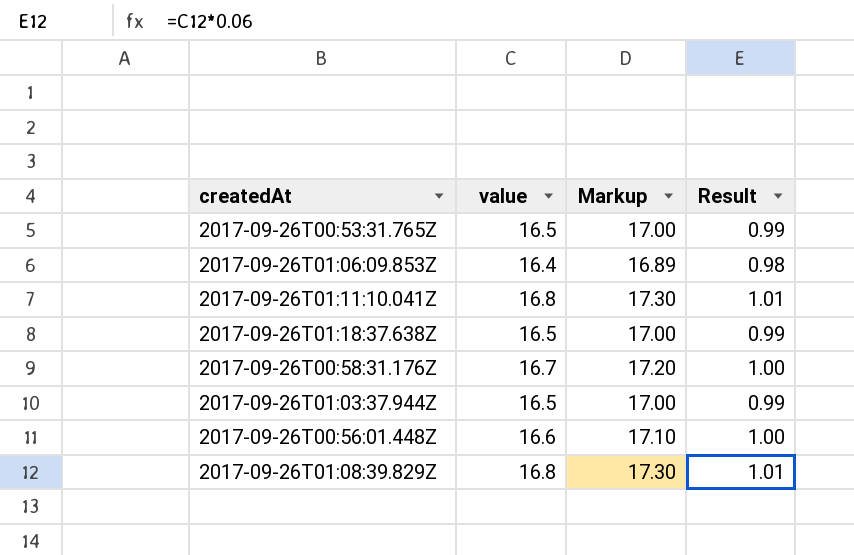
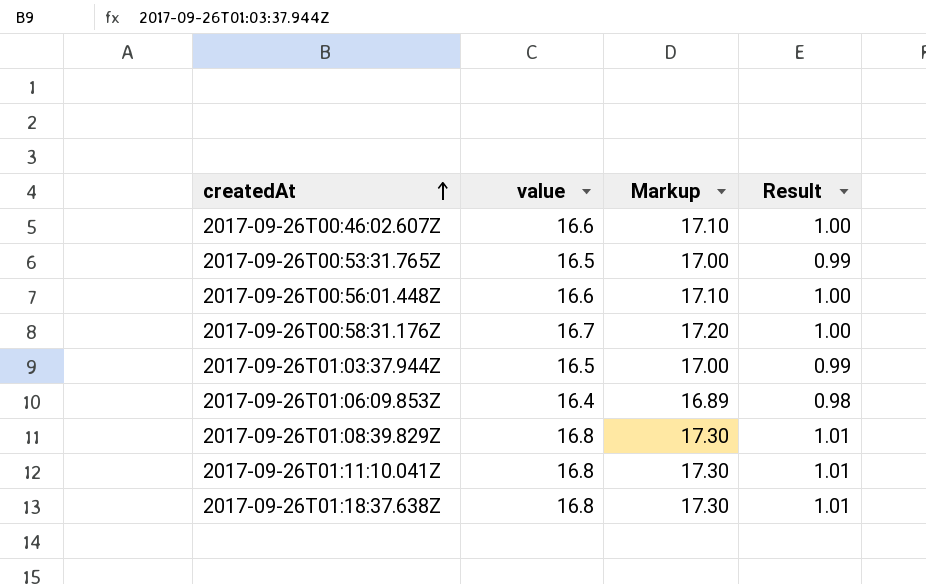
row order: none -> createdAt ascending
row 2017-09-26T00:46:02.607Z: none -> 16.6 | 17.10 | 1.00
2017-09-26T01:18:37.638Z | value: 16.5 -> 16.8
2017-09-26T01:18:37.638Z | Markup: 17.00 -> 17.30
2017-09-26T01:18:37.638Z | Result: 0.99 -> 1.01

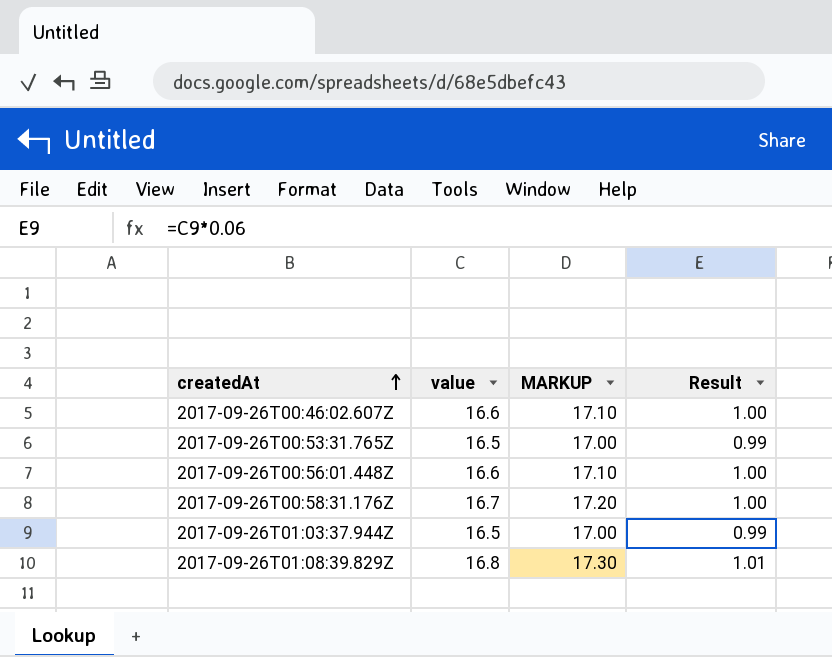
column name: Markup -> MARKUP
row 2017-09-26T01:06:09.853Z: 16.4 | 16.89 | 0.98 -> none
row 2017-09-26T01:11:10.041Z: 16.8 | 17.30 | 1.01 -> none
row 2017-09-26T01:18:37.638Z: 16.8 | 17.30 | 1.01 -> none

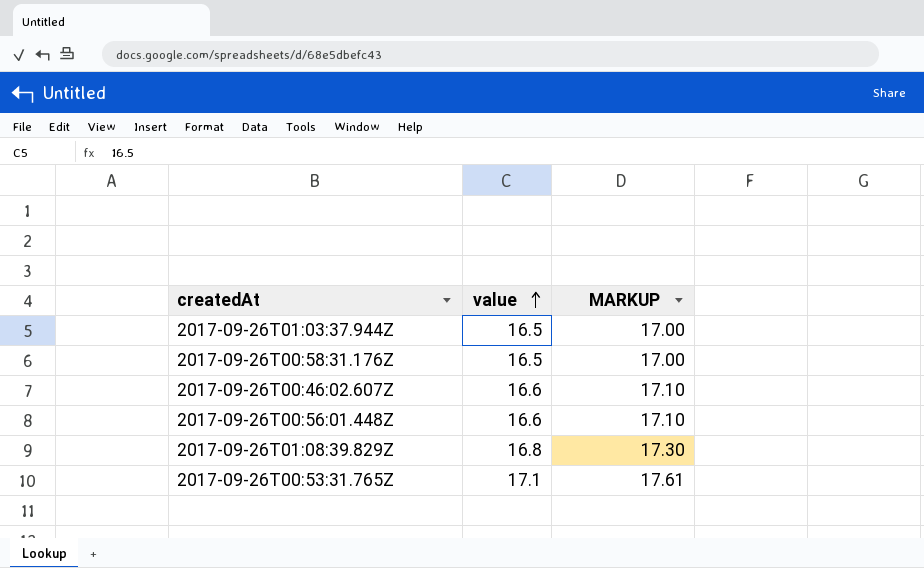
row order: createdAt ascending -> value ascending
column Result | formula: [value] * 0.06 -> none
2017-09-26T00:58:31.176Z | value: 16.7 -> 16.5
2017-09-26T00:58:31.176Z | MARKUP: 17.20 -> 17.00
2017-09-26T00:53:31.765Z | value: 16.5 -> 17.1
2017-09-26T00:53:31.765Z | MARKUP: 17.00 -> 17.61

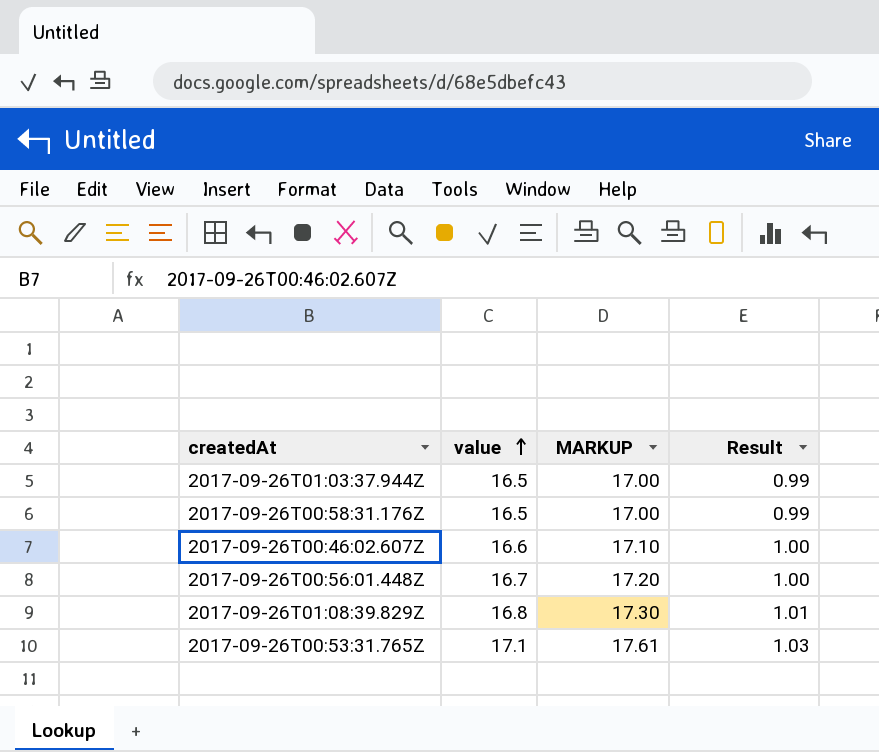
column Result | formula: none -> [value] * 0.06
2017-09-26T00:56:01.448Z | value: 16.6 -> 16.7
2017-09-26T00:56:01.448Z | MARKUP: 17.10 -> 17.20

